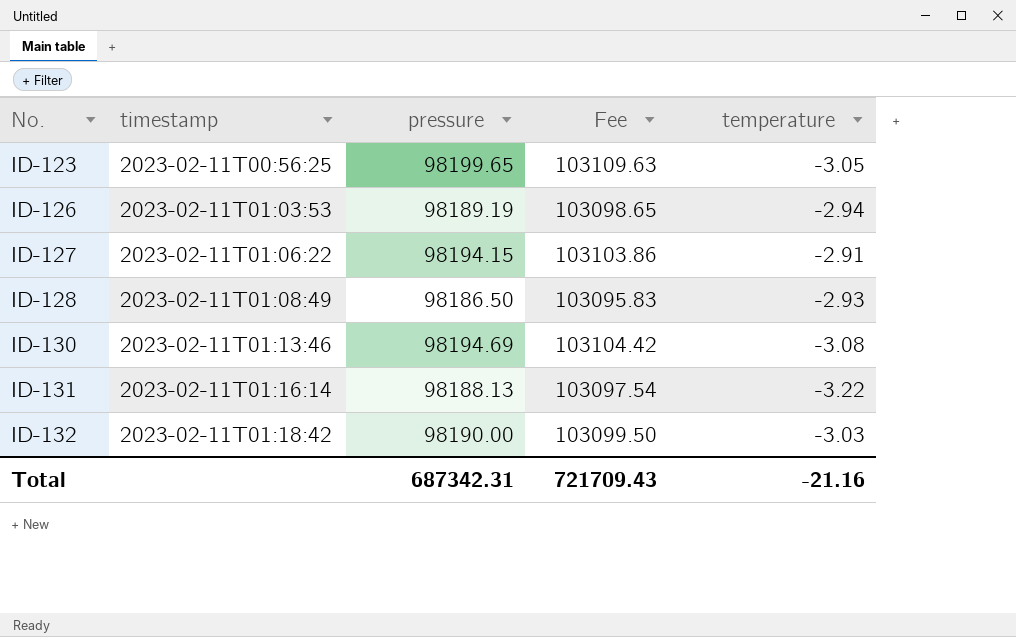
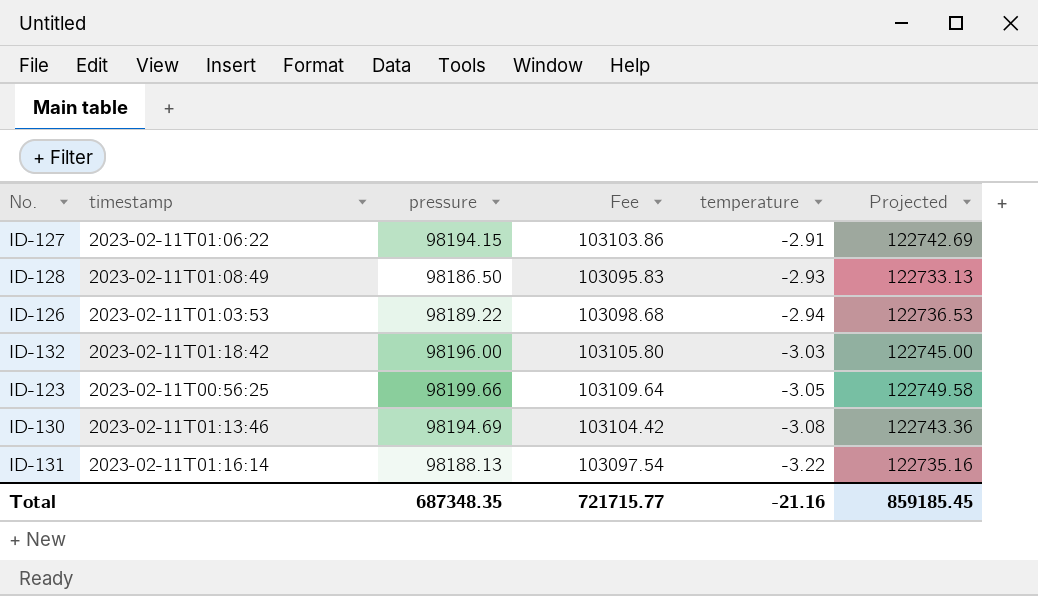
row order: No. ascending -> temperature descending
column Projected | formula: none -> [pressure] * 1.25
ID-126 | pressure: 98189.19 -> 98189.22
ID-126 | Fee: 103098.65 -> 103098.68
ID-132 | pressure: 98190.00 -> 98196.00
ID-132 | Fee: 103099.50 -> 103105.80
ID-123 | pressure: 98199.65 -> 98199.66
ID-123 | Fee: 103109.63 -> 103109.64
Total | pressure: 687342.31 -> 687348.35
Total | Fee: 721709.43 -> 721715.77

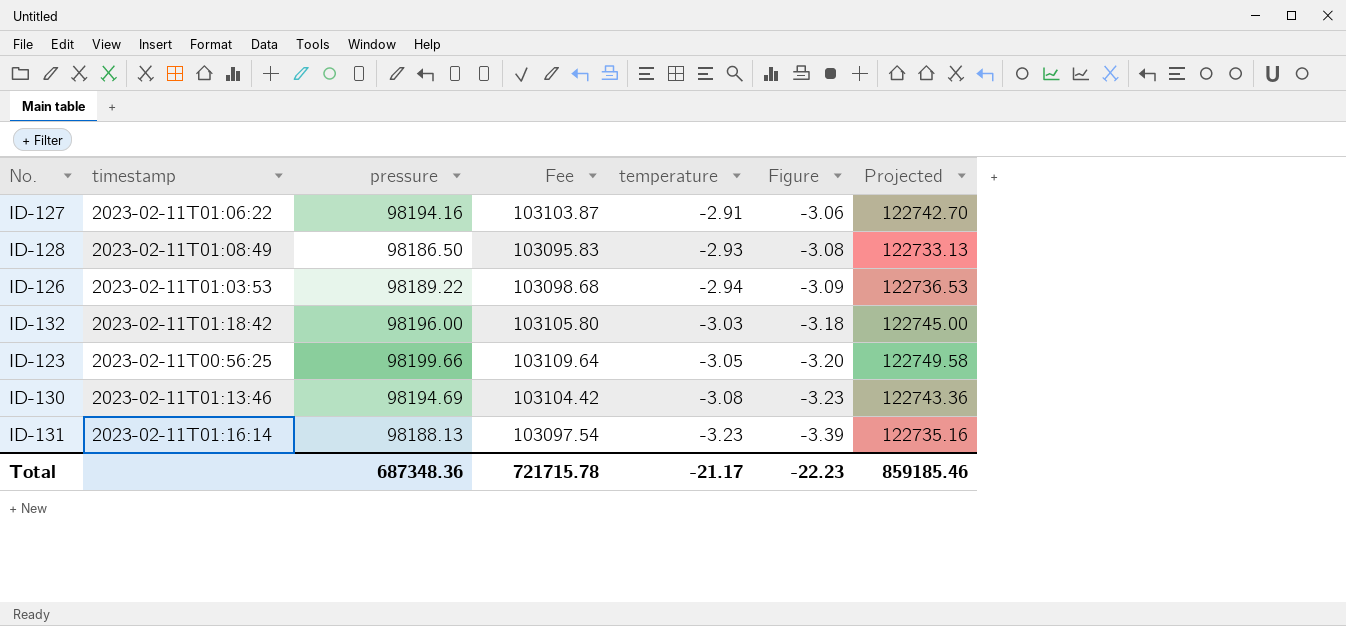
column Figure | formula: none -> [temperature] * 1.05
ID-127 | pressure: 98194.15 -> 98194.16
ID-127 | Fee: 103103.86 -> 103103.87
ID-127 | Projected: 122742.69 -> 122742.70
ID-131 | temperature: -3.22 -> -3.23
Total | pressure: 687348.35 -> 687348.36
Total | Fee: 721715.77 -> 721715.78
Total | temperature: -21.16 -> -21.17
Total | Projected: 859185.45 -> 859185.46

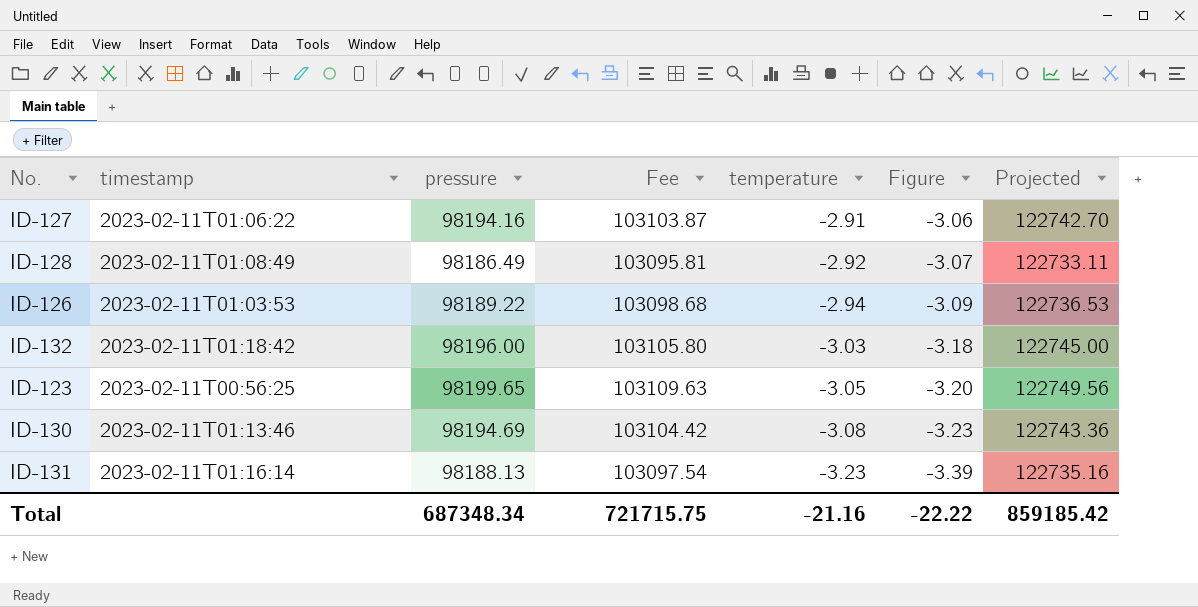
ID-128 | pressure: 98186.50 -> 98186.49
ID-128 | Fee: 103095.83 -> 103095.81
ID-128 | temperature: -2.93 -> -2.92
ID-128 | Figure: -3.08 -> -3.07
ID-128 | Projected: 122733.13 -> 122733.11
ID-123 | pressure: 98199.66 -> 98199.65
ID-123 | Fee: 103109.64 -> 103109.63
ID-123 | Projected: 122749.58 -> 122749.56
Total | pressure: 687348.36 -> 687348.34
Total | Fee: 721715.78 -> 721715.75
Total | temperature: -21.17 -> -21.16
Total | Figure: -22.23 -> -22.22
Total | Projected: 859185.46 -> 859185.42

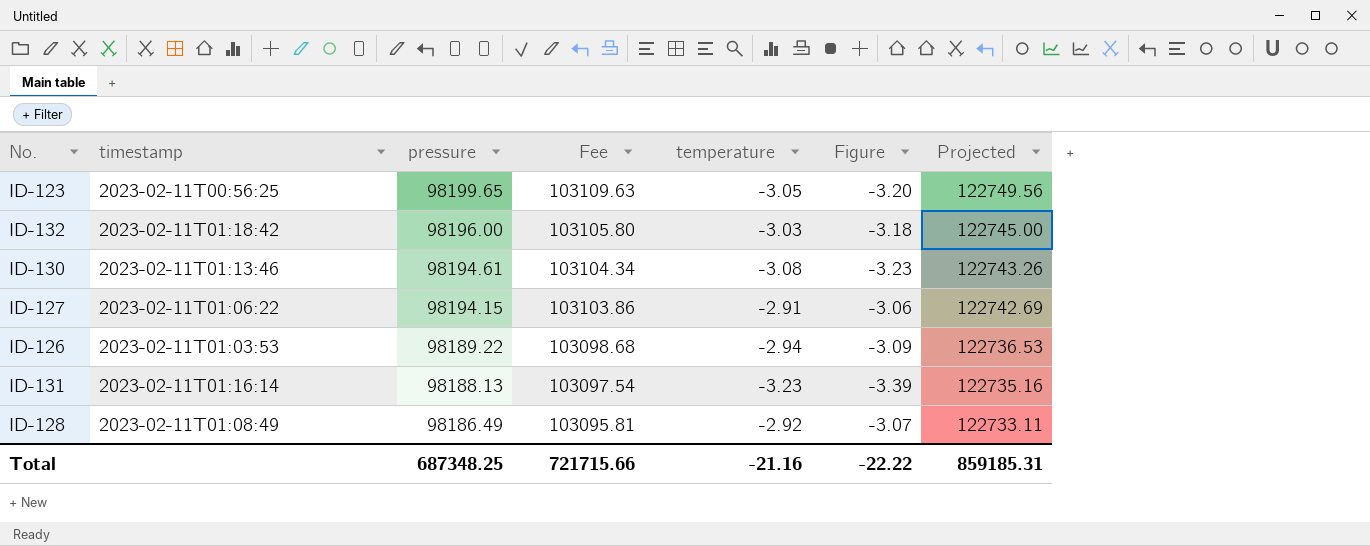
row order: temperature descending -> pressure descending
ID-130 | pressure: 98194.69 -> 98194.61
ID-130 | Fee: 103104.42 -> 103104.34
ID-130 | Projected: 122743.36 -> 122743.26
ID-127 | pressure: 98194.16 -> 98194.15
ID-127 | Fee: 103103.87 -> 103103.86
ID-127 | Projected: 122742.70 -> 122742.69
Total | pressure: 687348.34 -> 687348.25
Total | Fee: 721715.75 -> 721715.66
Total | Projected: 859185.42 -> 859185.31

